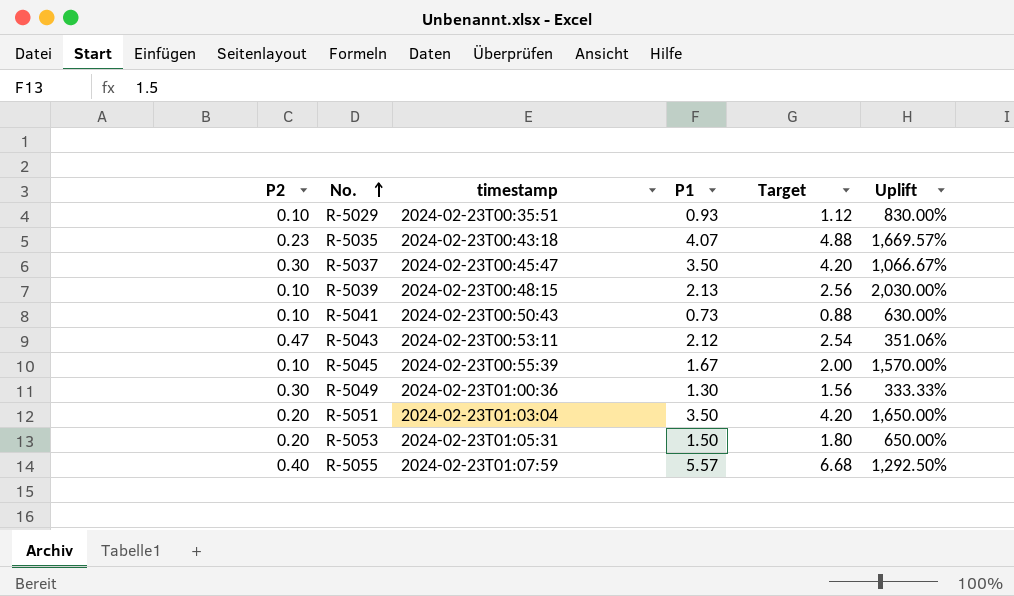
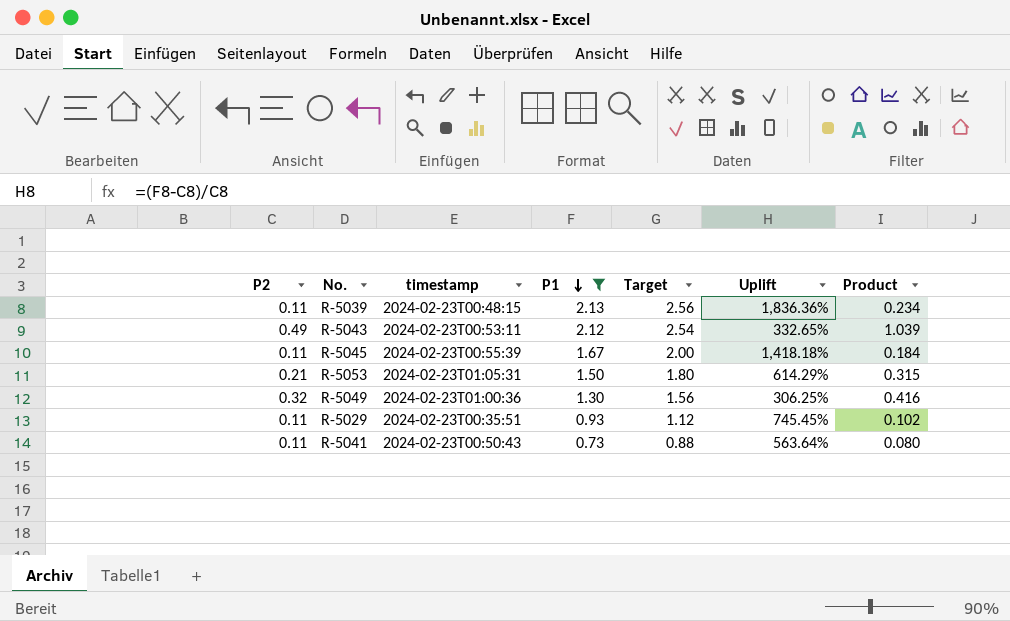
filter: none -> P1 <= 2.13
row order: No. ascending -> P1 descending
column Product | formula: none -> [P2] * [P1]
R-5039 | P2: 0.10 -> 0.11
R-5039 | Uplift: 2,030.00% -> 1,836.36%
R-5043 | P2: 0.47 -> 0.49
R-5043 | Uplift: 351.06% -> 332.65%
R-5045 | P2: 0.10 -> 0.11
R-5045 | Uplift: 1,570.00% -> 1,418.18%
R-5053 | P2: 0.20 -> 0.21
R-5053 | Uplift: 650.00% -> 614.29%
R-5049 | P2: 0.30 -> 0.32
R-5049 | Uplift: 333.33% -> 306.25%
R-5029 | P2: 0.10 -> 0.11
R-5029 | Uplift: 830.00% -> 745.45%
R-5041 | P2: 0.10 -> 0.11
R-5041 | Uplift: 630.00% -> 563.64%

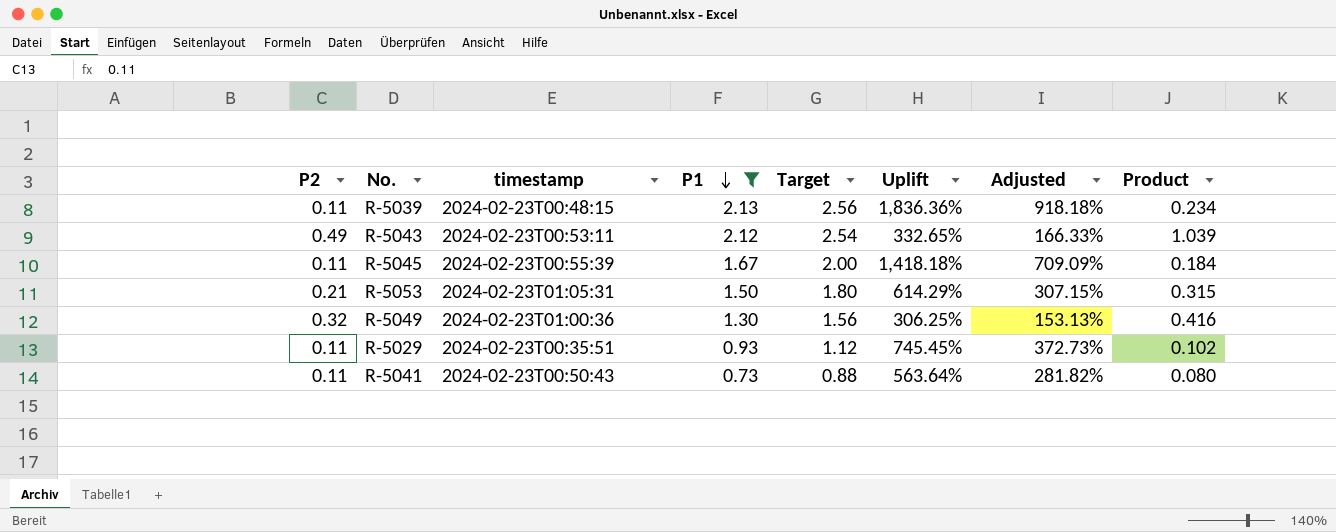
column Adjusted | formula: none -> [Uplift] * 0.5

